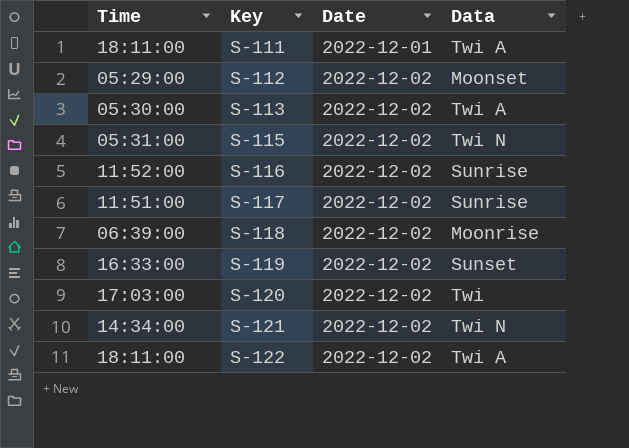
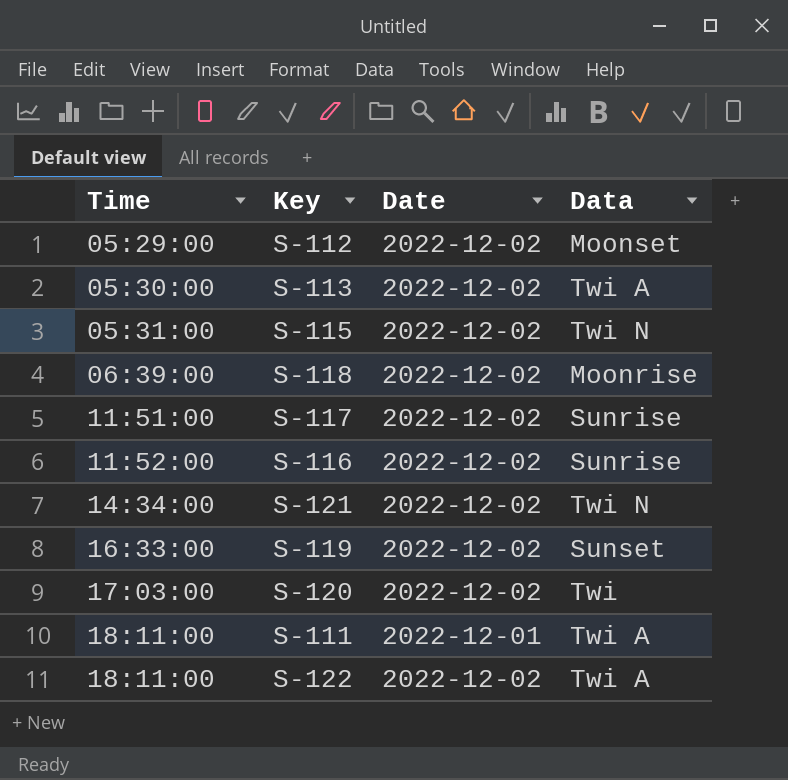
row order: Key ascending -> Time ascending

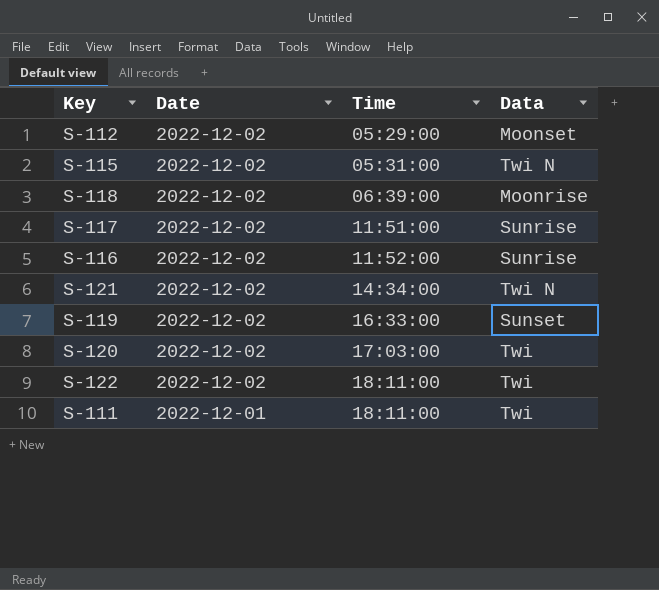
row order: Time ascending -> Date descending
column Time | position: 1 -> 3
row S-113: 05:30:00 | 2022-12-02 | Twi A -> none
S-122 | Data: Twi A -> Twi
S-111 | Data: Twi A -> Twi

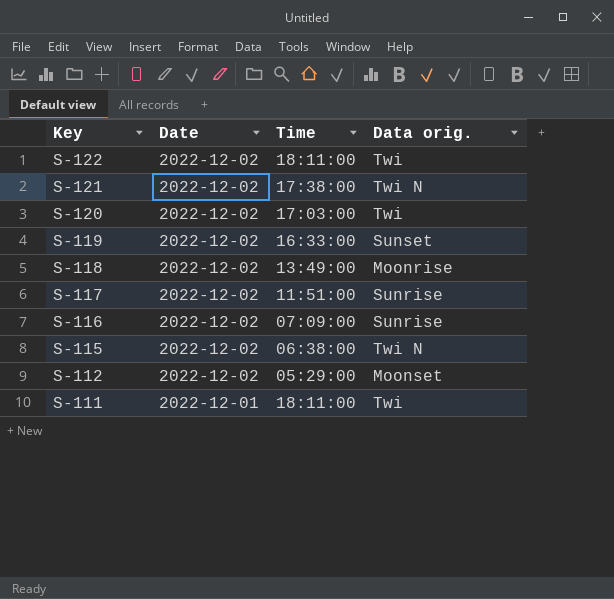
row order: Date descending -> Key descending
column name: Data -> Data orig.
S-121 | Time: 14:34:00 -> 17:38:00
S-118 | Time: 06:39:00 -> 13:49:00
S-116 | Time: 11:52:00 -> 07:09:00
S-115 | Time: 05:31:00 -> 06:38:00

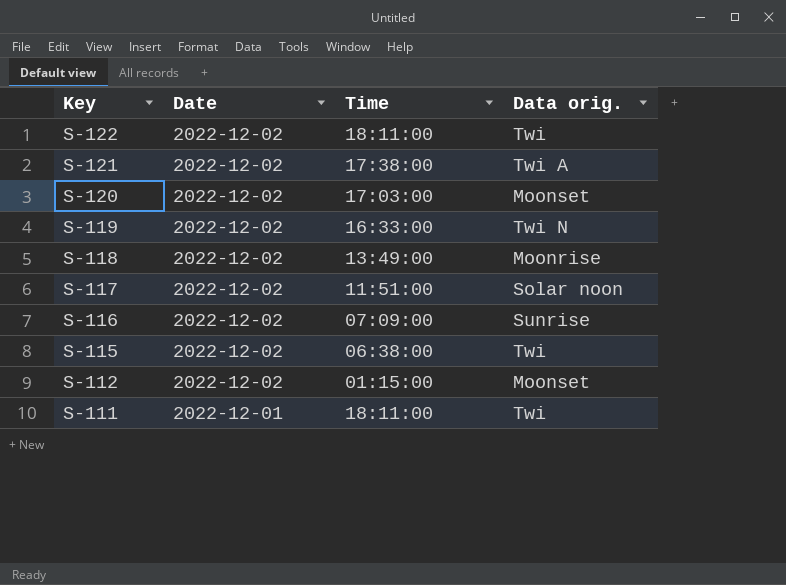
S-121 | Data orig.: Twi N -> Twi A
S-120 | Data orig.: Twi -> Moonset
S-119 | Data orig.: Sunset -> Twi N
S-117 | Data orig.: Sunrise -> Solar noon
S-115 | Data orig.: Twi N -> Twi
S-112 | Time: 05:29:00 -> 01:15:00

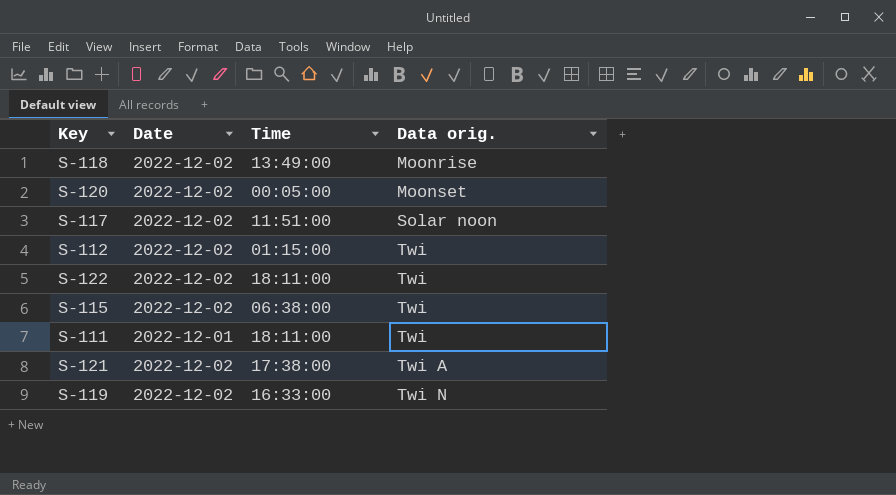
row order: Key descending -> Data orig. ascending
row S-116: 2022-12-02 | 07:09:00 | Sunrise -> none
S-120 | Time: 17:03:00 -> 00:05:00
S-112 | Data orig.: Moonset -> Twi

